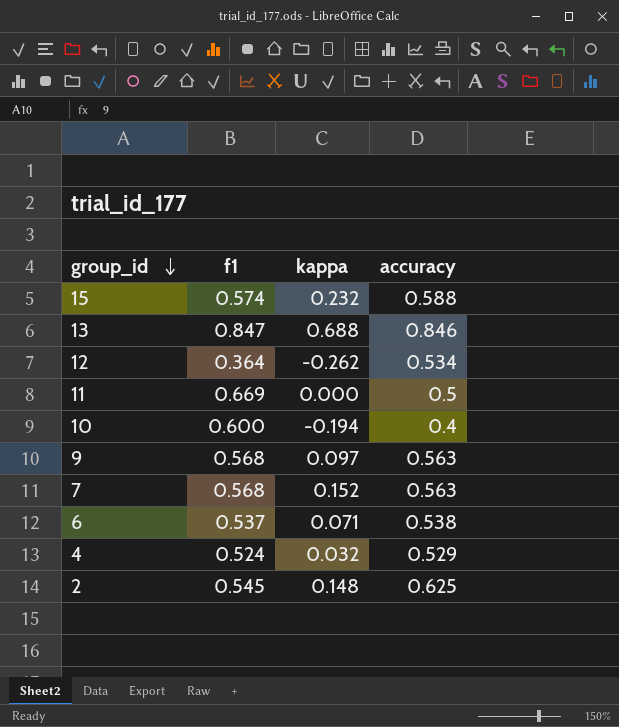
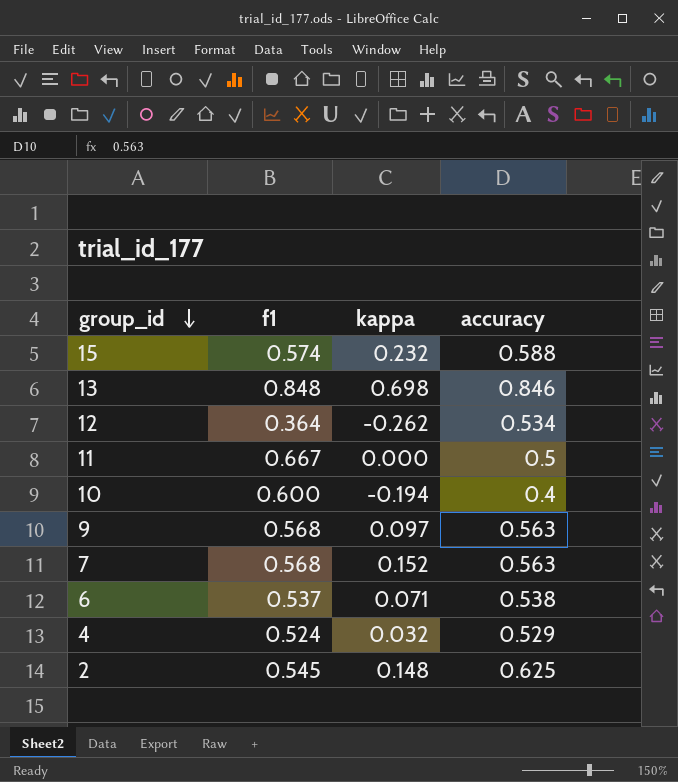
13 | f1: 0.847 -> 0.848
13 | kappa: 0.688 -> 0.698
11 | f1: 0.669 -> 0.667

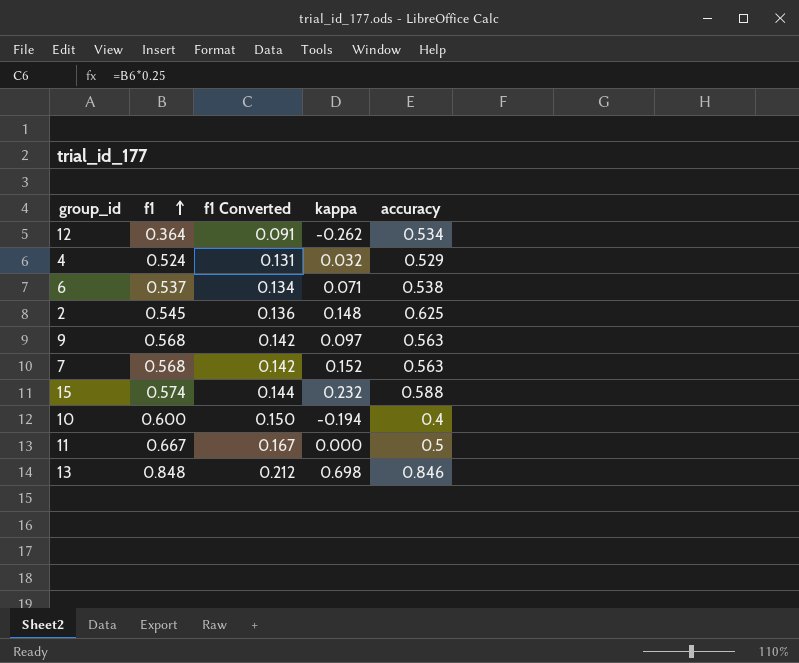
row order: group_id descending -> f1 ascending
column f1 Converted | formula: none -> [f1] * 0.25

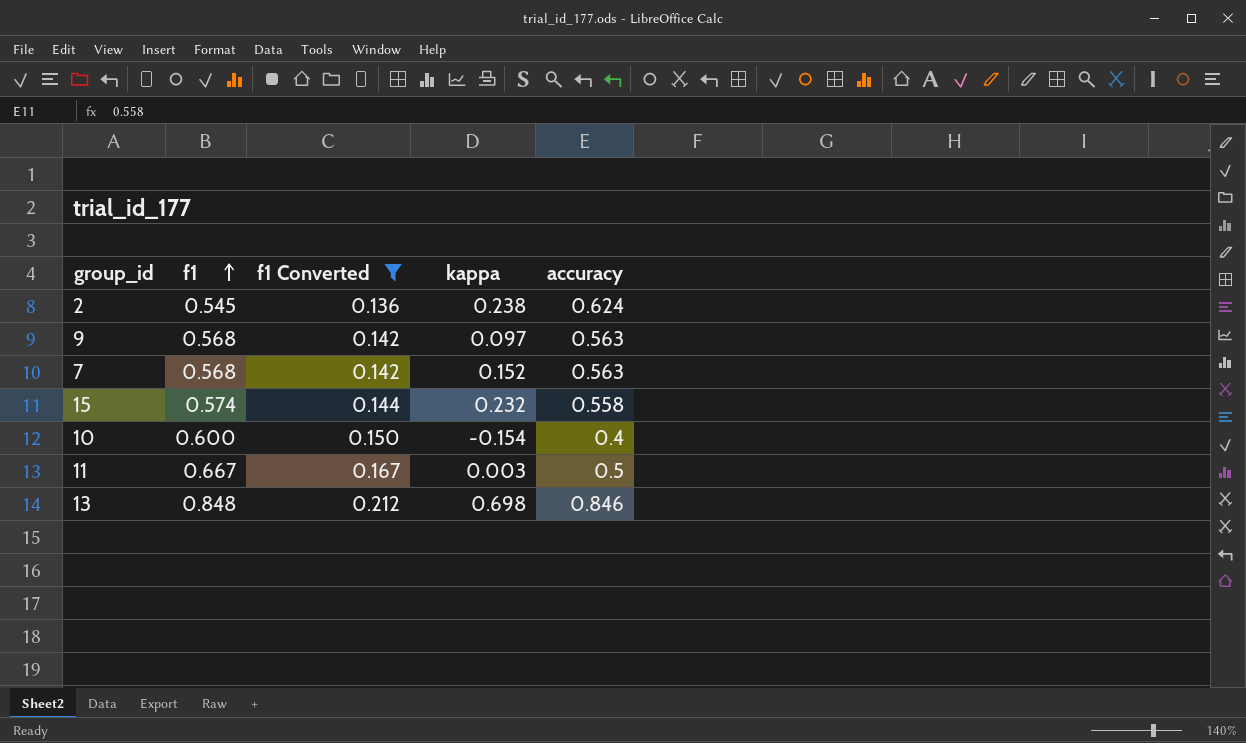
filter: none -> f1 Converted >= 0.136
2 | kappa: 0.148 -> 0.238
2 | accuracy: 0.625 -> 0.624
15 | accuracy: 0.588 -> 0.558
10 | kappa: -0.194 -> -0.154
11 | kappa: 0.000 -> 0.003

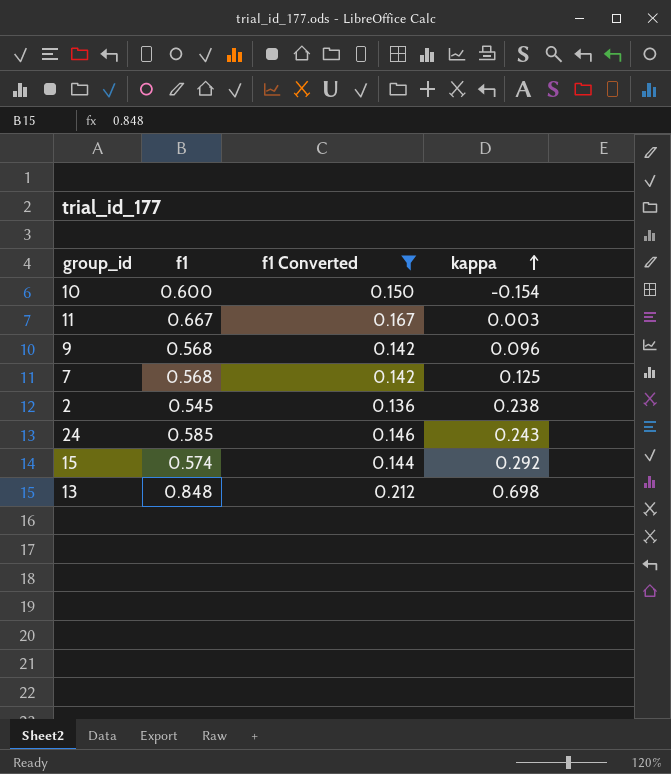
row order: f1 ascending -> kappa ascending
column accuracy | position: 5 -> none
9 | kappa: 0.097 -> 0.096
7 | kappa: 0.152 -> 0.125
row 24: none -> 0.585 | 0.146 | 0.243
15 | kappa: 0.232 -> 0.292

